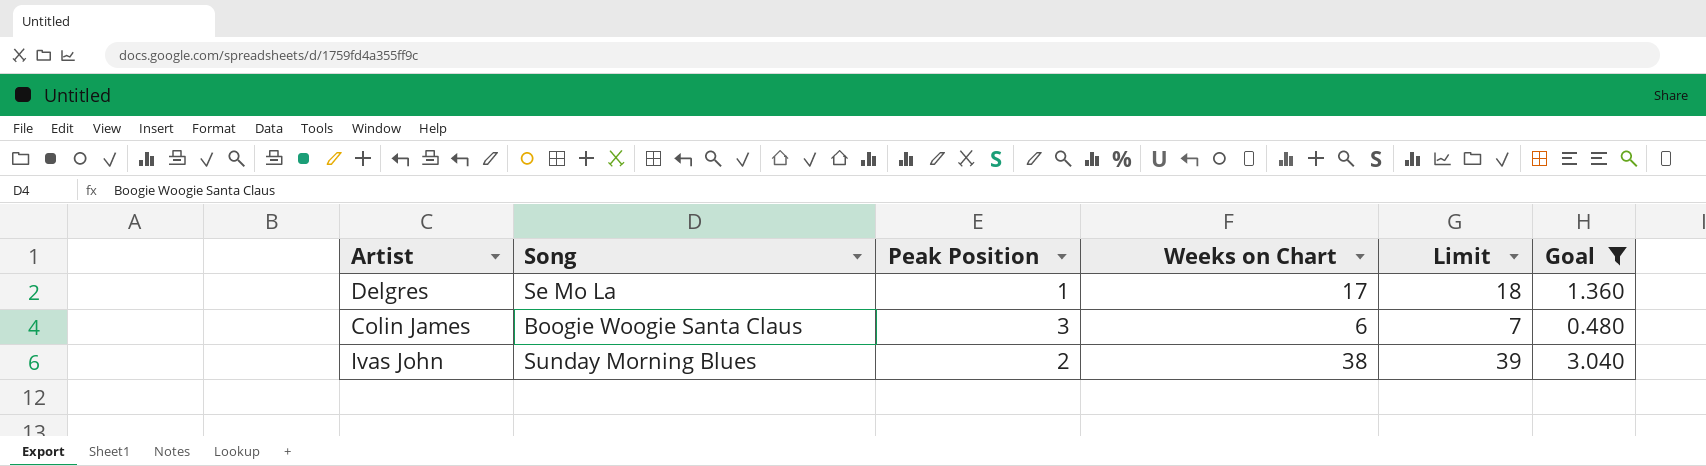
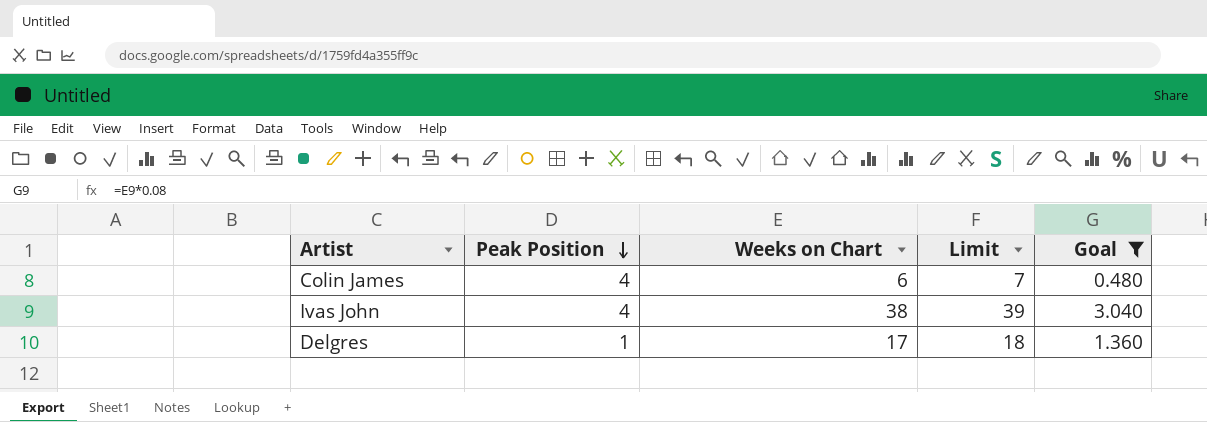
row order: none -> Peak Position descending
column Song | position: 2 -> none
Colin James | Peak Position: 3 -> 4
Ivas John | Peak Position: 2 -> 4

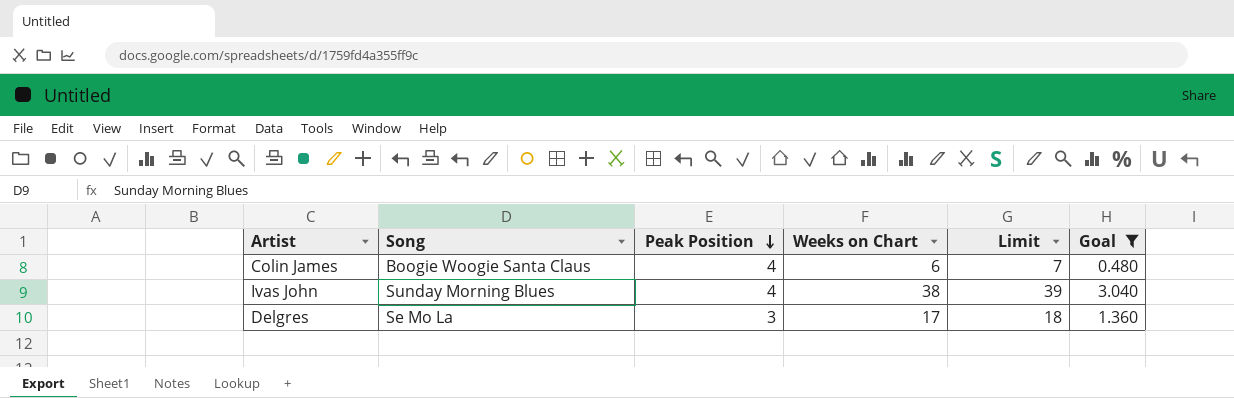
column Song | position: none -> 2
Delgres | Peak Position: 1 -> 3

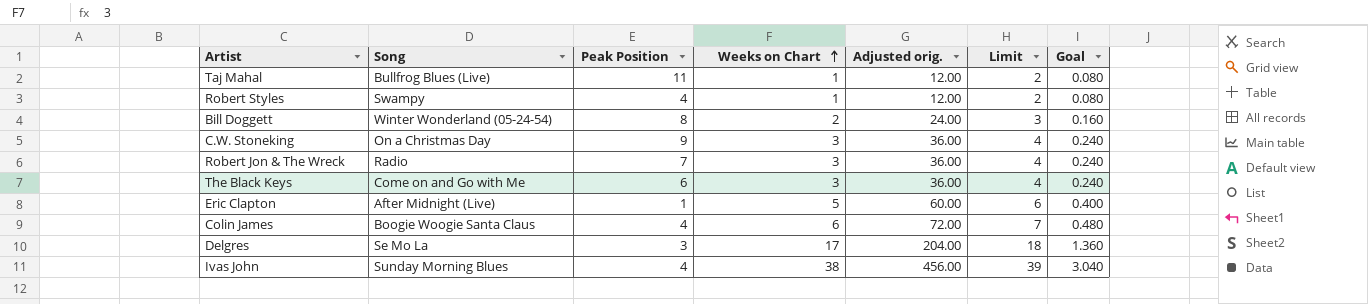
filter: Goal >= 0.480 -> none
row order: Peak Position descending -> Weeks on Chart ascending
column Adjusted orig. | formula: none -> [Weeks on Chart] * 12

